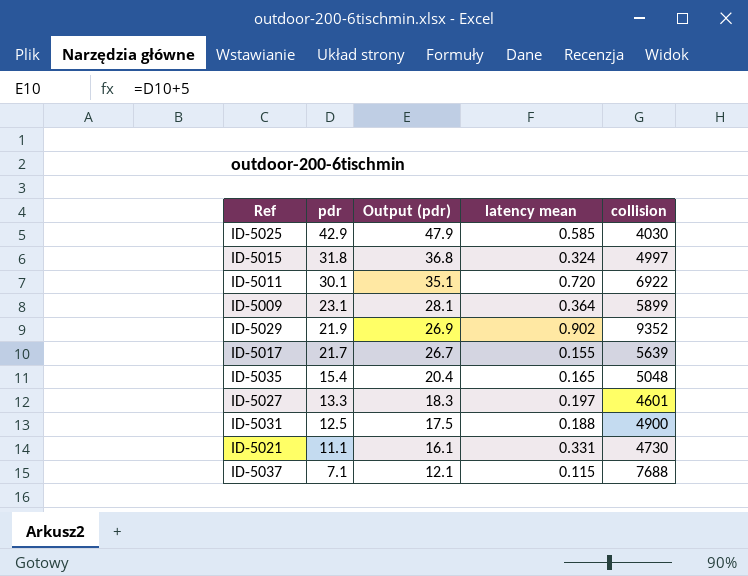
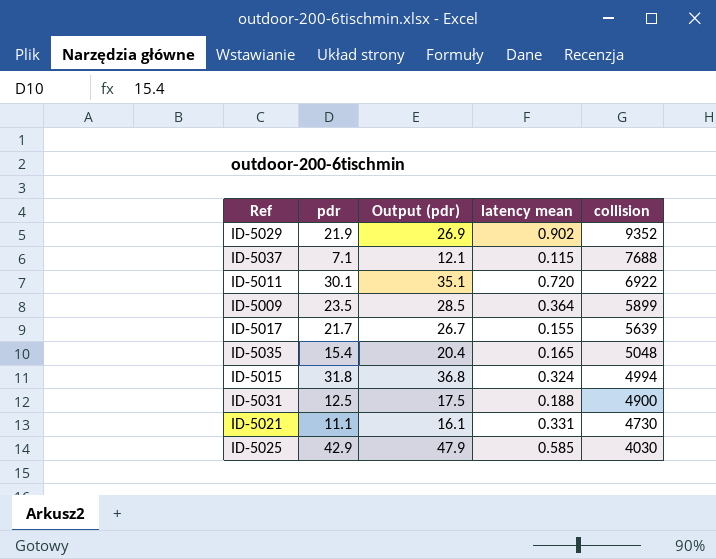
row order: pdr descending -> collision descending
row ID-5027: 13.3 | 18.3 | 0.197 | 4601 -> none
ID-5009 | pdr: 23.1 -> 23.5
ID-5009 | Output (pdr): 28.1 -> 28.5
ID-5015 | collision: 4997 -> 4994

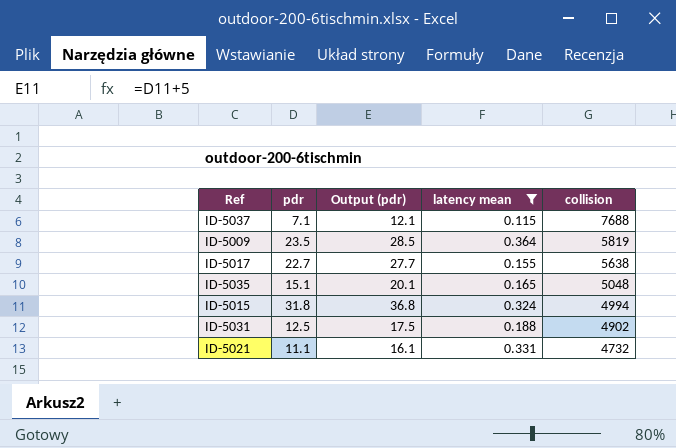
filter: none -> latency mean <= 0.364
ID-5009 | collision: 5899 -> 5819
ID-5017 | pdr: 21.7 -> 22.7
ID-5017 | Output (pdr): 26.7 -> 27.7
ID-5017 | collision: 5639 -> 5638
ID-5035 | pdr: 15.4 -> 15.1
ID-5035 | Output (pdr): 20.4 -> 20.1
ID-5031 | collision: 4900 -> 4902
ID-5021 | collision: 4730 -> 4732

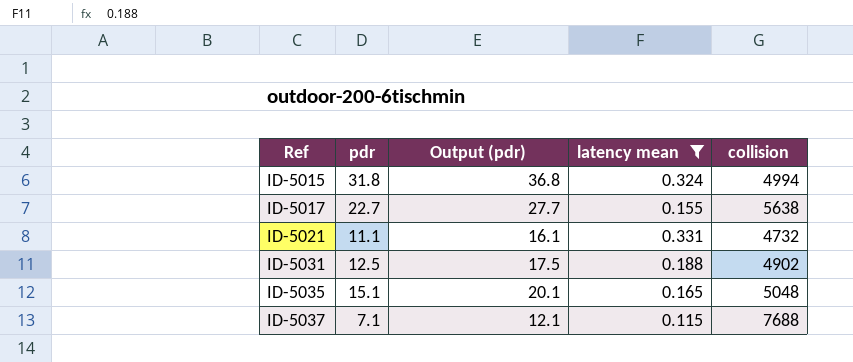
row order: collision descending -> Ref ascending
row ID-5009: 23.5 | 28.5 | 0.364 | 5819 -> none

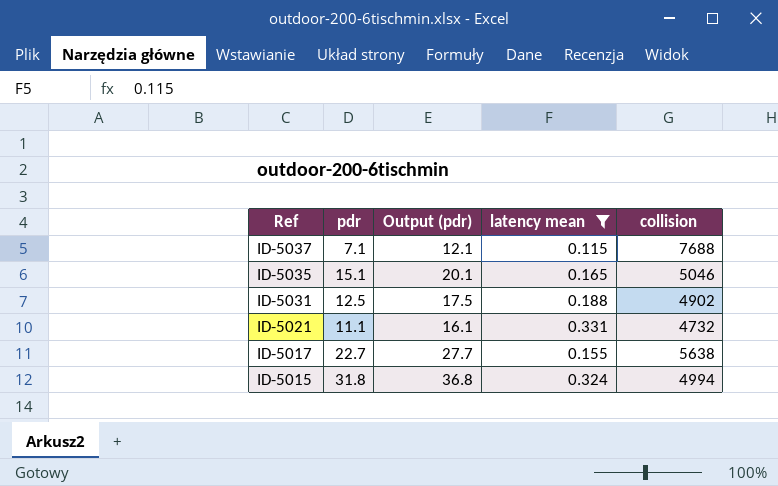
row order: Ref ascending -> Ref descending
ID-5035 | collision: 5048 -> 5046

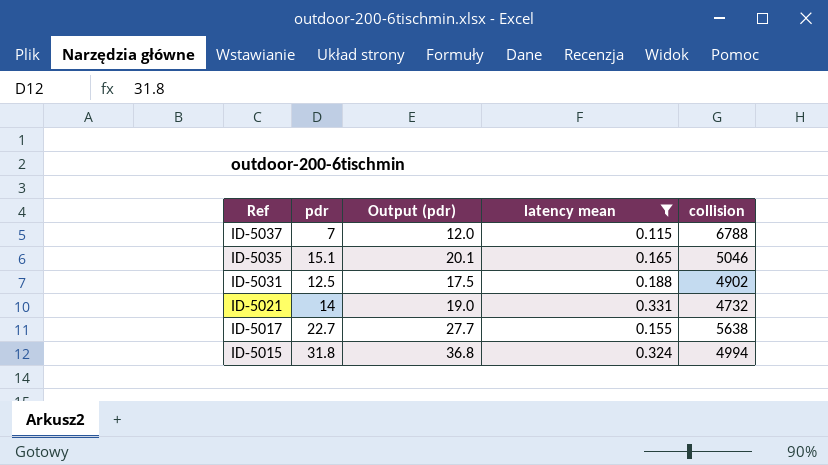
ID-5037 | pdr: 7.1 -> 7
ID-5037 | Output (pdr): 12.1 -> 12.0
ID-5037 | collision: 7688 -> 6788
ID-5021 | pdr: 11.1 -> 14
ID-5021 | Output (pdr): 16.1 -> 19.0

